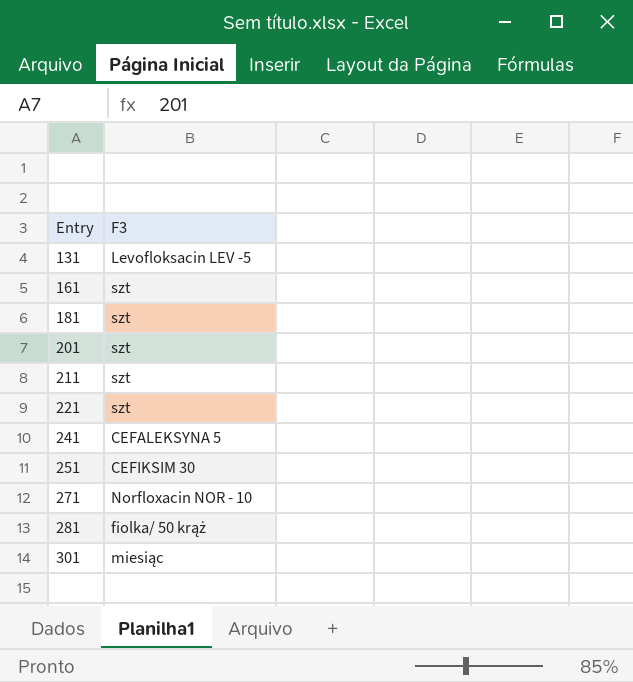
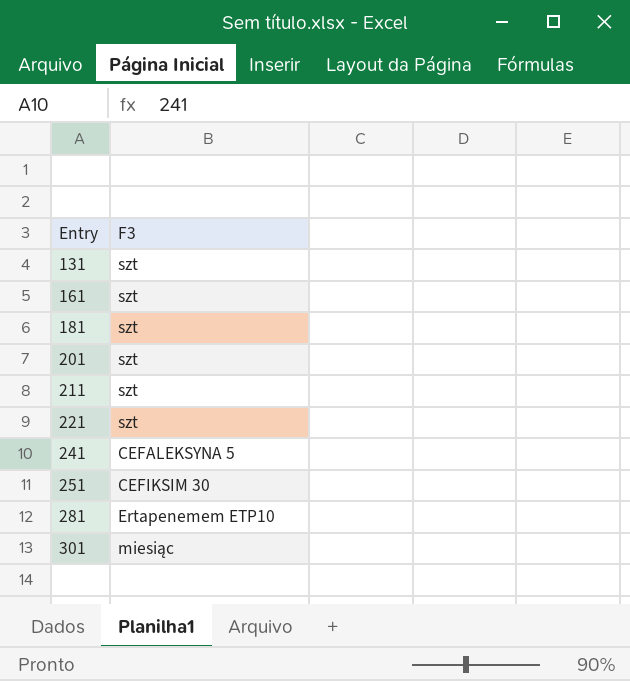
row 271: Norfloxacin NOR - 10 -> none
131 | F3: Levofloksacin LEV -5 -> szt
281 | F3: fiolka/ 50 krąż -> Ertapenemem ETP10

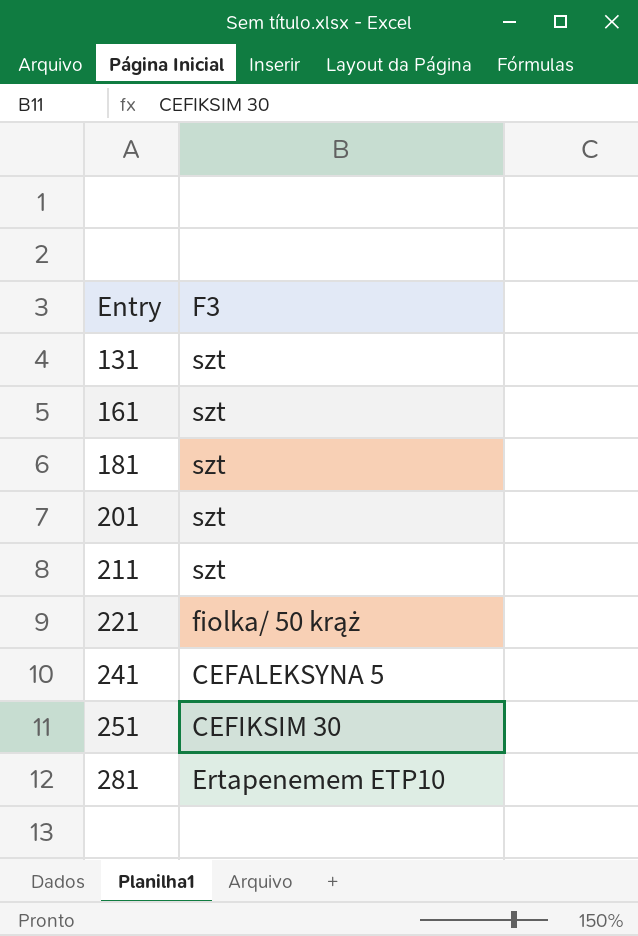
row 301: miesiąc -> none
221 | F3: szt -> fiolka/ 50 krąż

